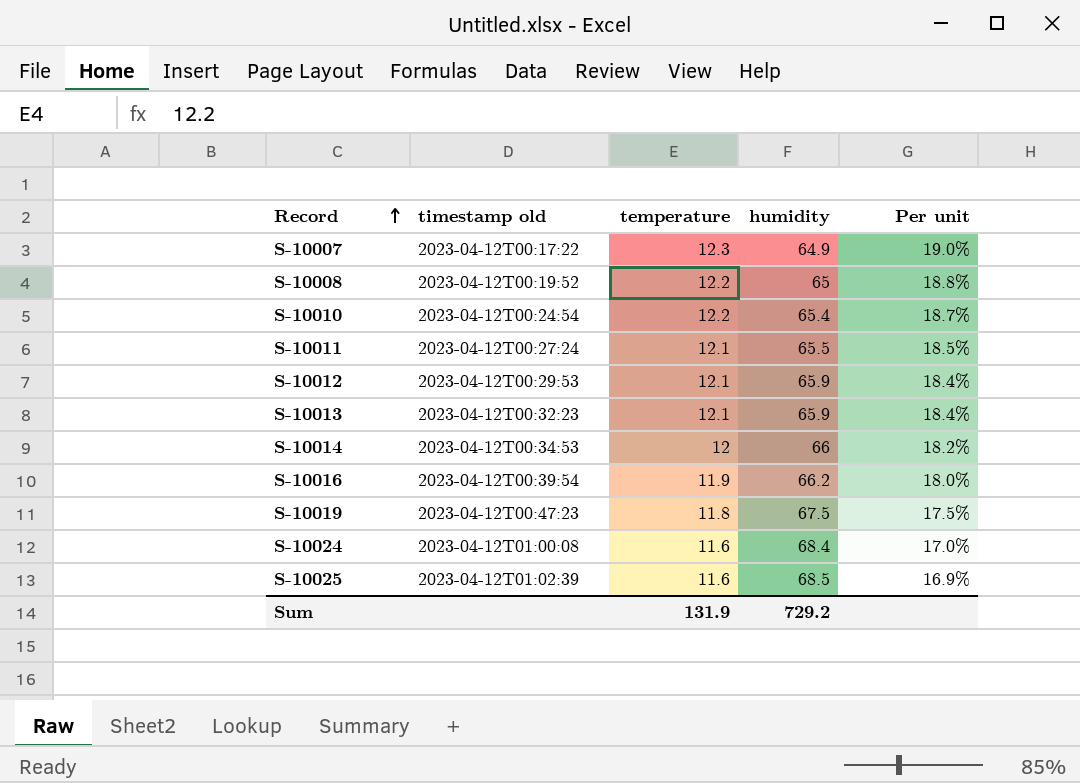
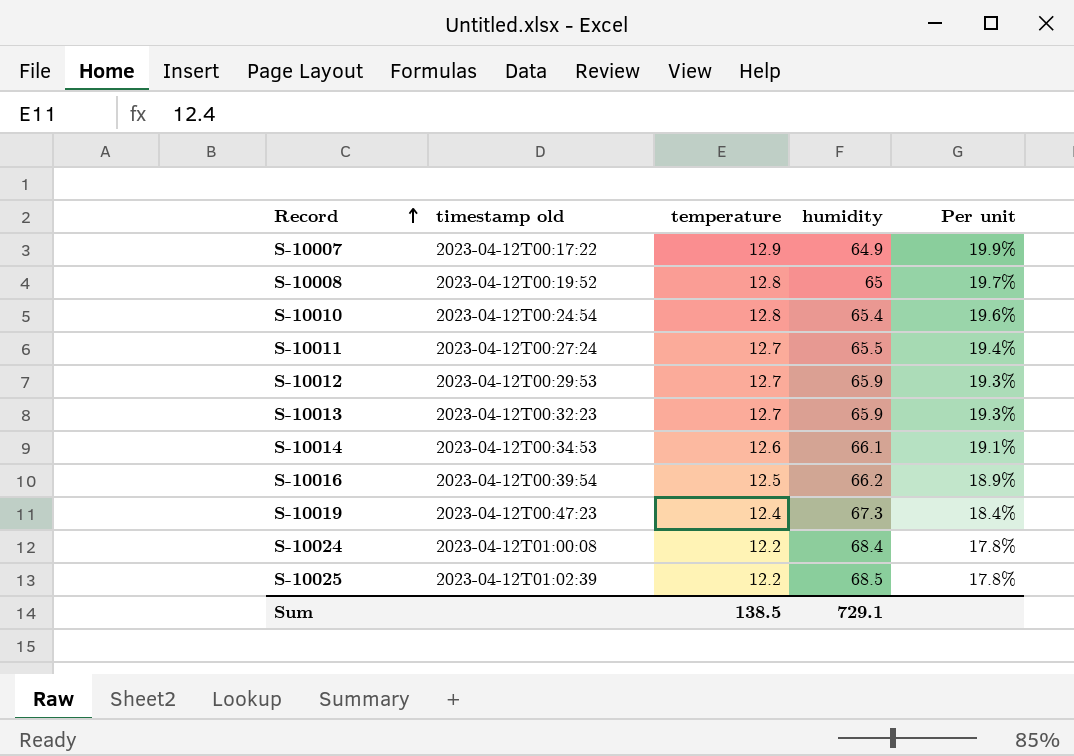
S-10007 | temperature: 12.3 -> 12.9
S-10007 | Per unit: 19.0% -> 19.9%
S-10008 | temperature: 12.2 -> 12.8
S-10008 | Per unit: 18.8% -> 19.7%
S-10010 | temperature: 12.2 -> 12.8
S-10010 | Per unit: 18.7% -> 19.6%
S-10011 | temperature: 12.1 -> 12.7
S-10011 | Per unit: 18.5% -> 19.4%
S-10012 | temperature: 12.1 -> 12.7
S-10012 | Per unit: 18.4% -> 19.3%
S-10013 | temperature: 12.1 -> 12.7
S-10013 | Per unit: 18.4% -> 19.3%
S-10014 | temperature: 12 -> 12.6
S-10014 | humidity: 66 -> 66.1
S-10014 | Per unit: 18.2% -> 19.1%
S-10016 | temperature: 11.9 -> 12.5
S-10016 | Per unit: 18.0% -> 18.9%
S-10019 | temperature: 11.8 -> 12.4
S-10019 | humidity: 67.5 -> 67.3
S-10019 | Per unit: 17.5% -> 18.4%
S-10024 | temperature: 11.6 -> 12.2
S-10024 | Per unit: 17.0% -> 17.8%
S-10025 | temperature: 11.6 -> 12.2
S-10025 | Per unit: 16.9% -> 17.8%
Sum | temperature: 131.9 -> 138.5
Sum | humidity: 729.2 -> 729.1

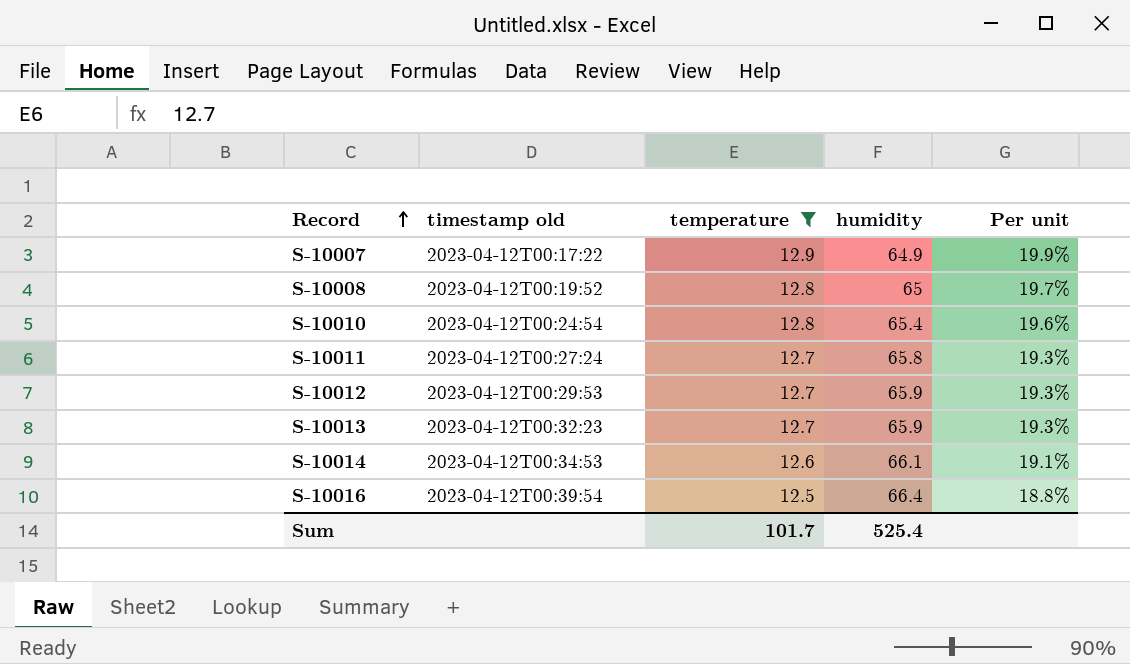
filter: none -> temperature >= 12.5
S-10011 | humidity: 65.5 -> 65.8
S-10011 | Per unit: 19.4% -> 19.3%
S-10016 | humidity: 66.2 -> 66.4
S-10016 | Per unit: 18.9% -> 18.8%
Sum | temperature: 138.5 -> 101.7
Sum | humidity: 729.1 -> 525.4

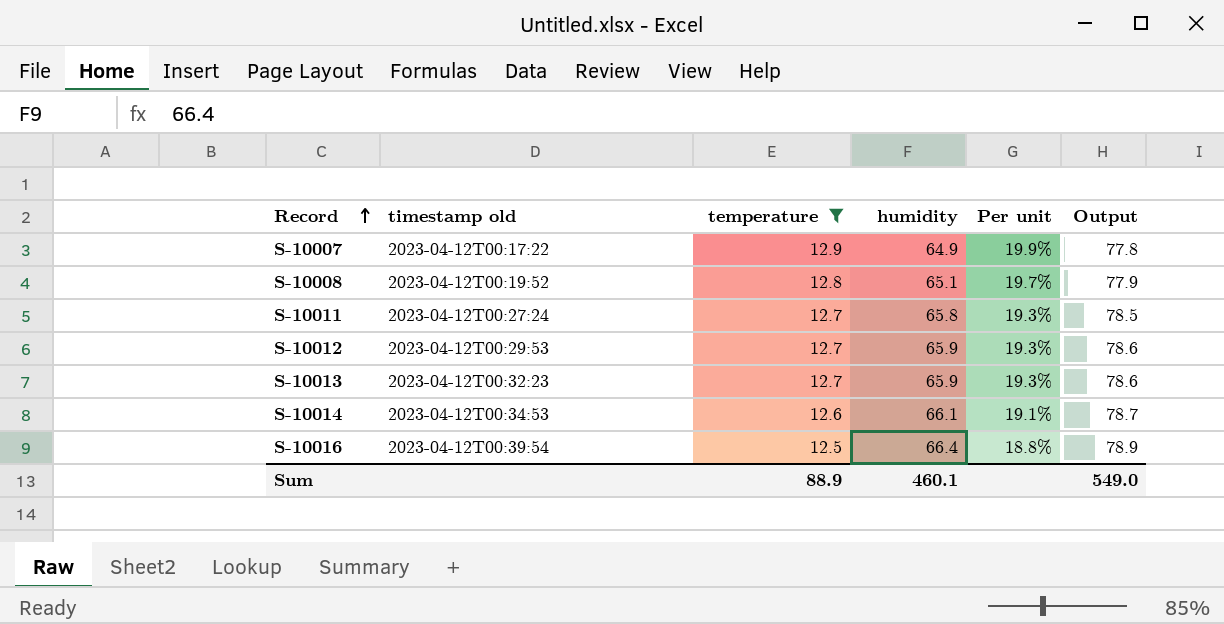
column Output | formula: none -> [temperature] + [humidity]
row S-10010: 2023-04-12T00:24:54 | 12.8 | 65.4 | 19.6% -> none
S-10008 | humidity: 65 -> 65.1
Sum | temperature: 101.7 -> 88.9
Sum | humidity: 525.4 -> 460.1

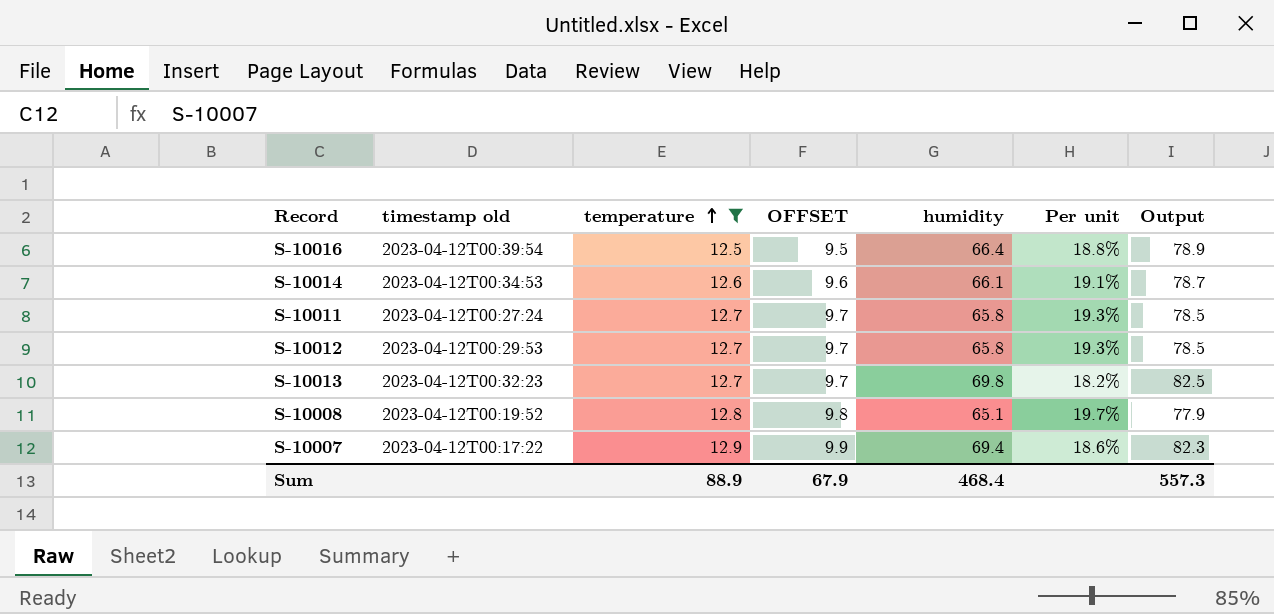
row order: Record ascending -> temperature ascending
column OFFSET | formula: none -> [temperature] - 3
S-10012 | humidity: 65.9 -> 65.8
S-10012 | Output: 78.6 -> 78.5
S-10013 | humidity: 65.9 -> 69.8
S-10013 | Per unit: 19.3% -> 18.2%
S-10013 | Output: 78.6 -> 82.5
S-10007 | humidity: 64.9 -> 69.4
S-10007 | Per unit: 19.9% -> 18.6%
S-10007 | Output: 77.8 -> 82.3
Sum | humidity: 460.1 -> 468.4
Sum | Output: 549.0 -> 557.3

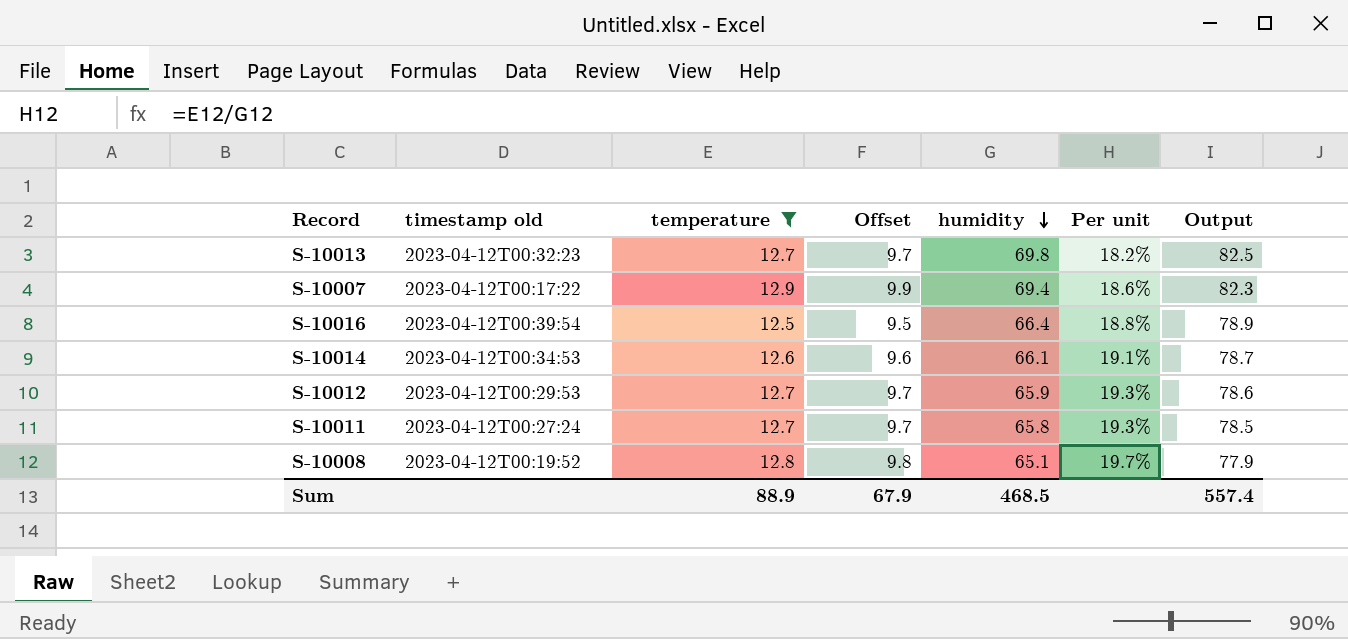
row order: temperature ascending -> humidity descending
column name: OFFSET -> Offset
S-10012 | humidity: 65.8 -> 65.9
S-10012 | Output: 78.5 -> 78.6
Sum | humidity: 468.4 -> 468.5
Sum | Output: 557.3 -> 557.4

